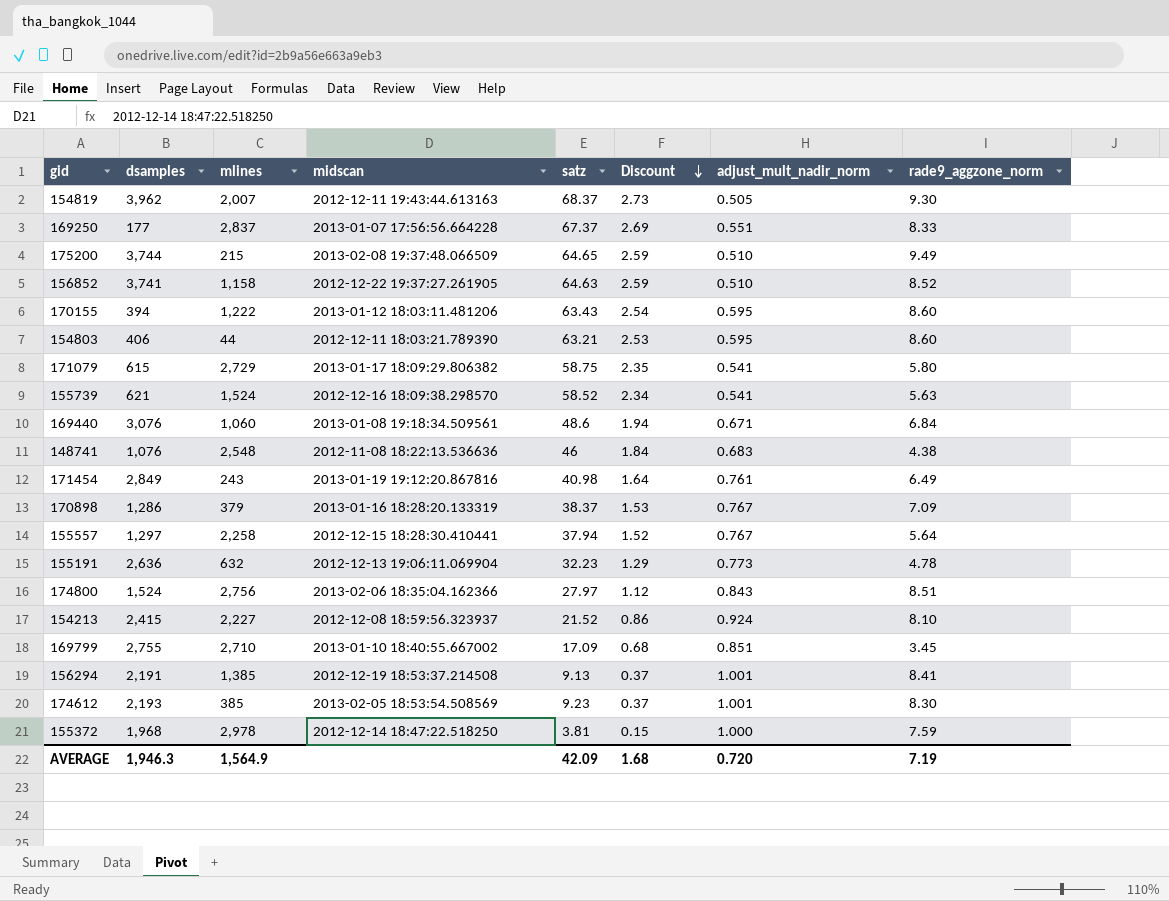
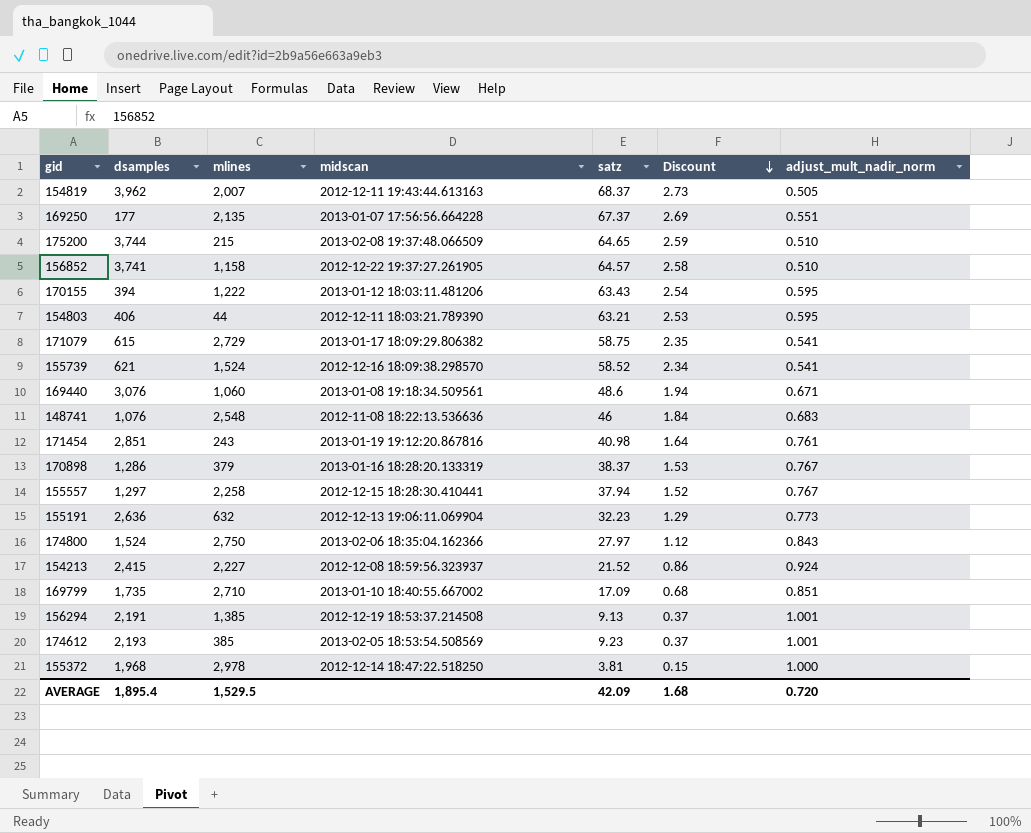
column rade9_aggzone_norm | position: 8 -> none
169250 | mlines: 2,837 -> 2,135
156852 | satz: 64.63 -> 64.57
156852 | Discount: 2.59 -> 2.58
171454 | dsamples: 2,849 -> 2,851
174800 | mlines: 2,756 -> 2,750
169799 | dsamples: 2,755 -> 1,735
AVERAGE | dsamples: 1,946.3 -> 1,895.4
AVERAGE | mlines: 1,564.9 -> 1,529.5

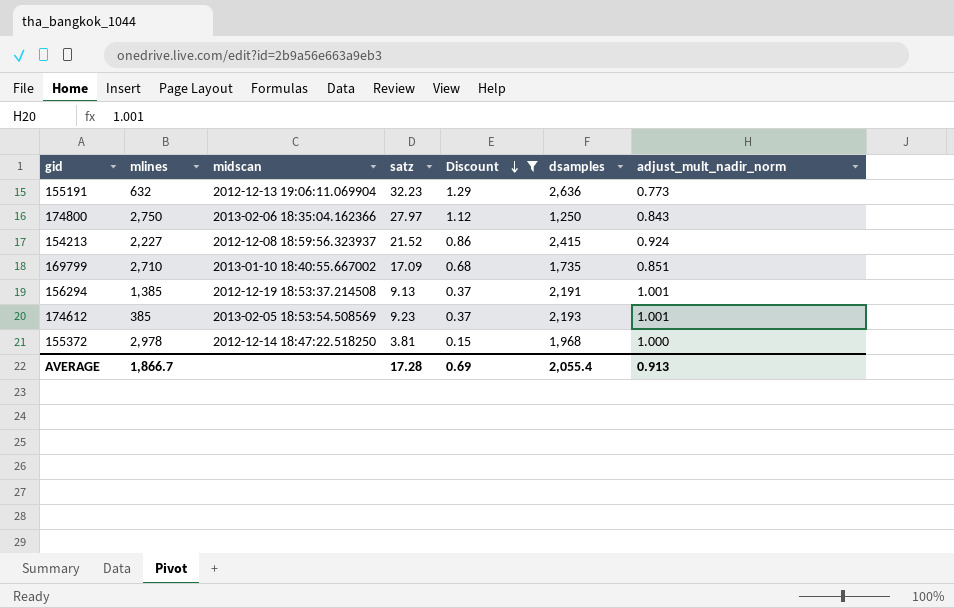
filter: none -> Discount <= 1.29
column dsamples | position: 2 -> 6
174800 | dsamples: 1,524 -> 1,250
AVERAGE | mlines: 1,529.5 -> 1,866.7
AVERAGE | satz: 42.09 -> 17.28
AVERAGE | Discount: 1.68 -> 0.69
AVERAGE | dsamples: 1,895.4 -> 2,055.4
AVERAGE | adjust_mult_nadir_norm: 0.720 -> 0.913

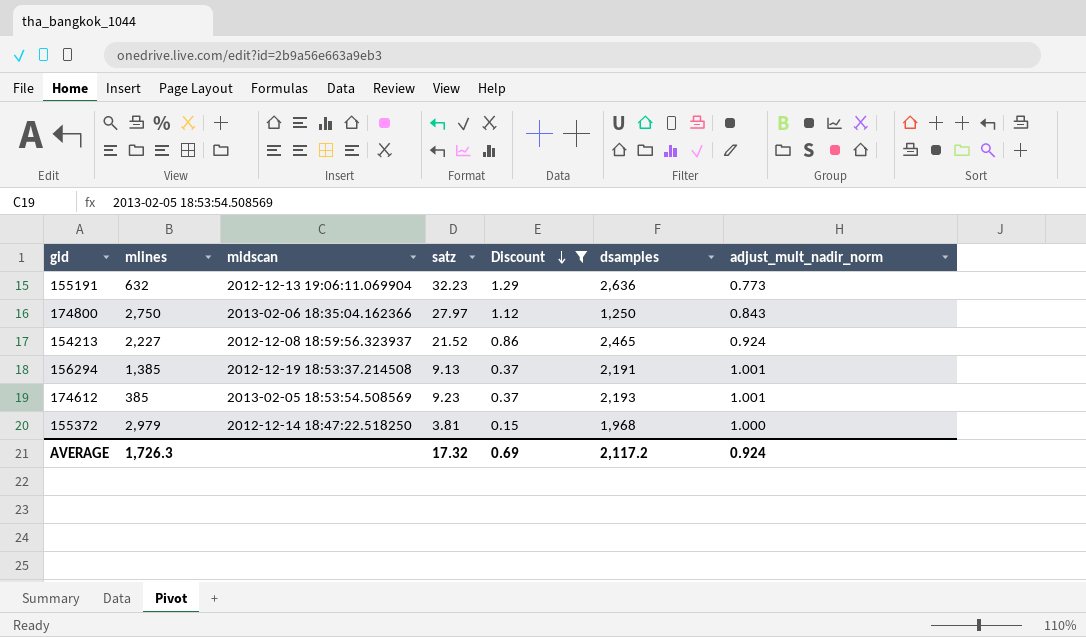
row 169799: 2,710 | 2013-01-10 18:40:55.667002 | 17.09 | 0.68 | 1,735 | 0.851 -> none
154213 | dsamples: 2,415 -> 2,465
155372 | mlines: 2,978 -> 2,979
AVERAGE | mlines: 1,866.7 -> 1,726.3
AVERAGE | satz: 17.28 -> 17.32
AVERAGE | dsamples: 2,055.4 -> 2,117.2
AVERAGE | adjust_mult_nadir_norm: 0.913 -> 0.924

